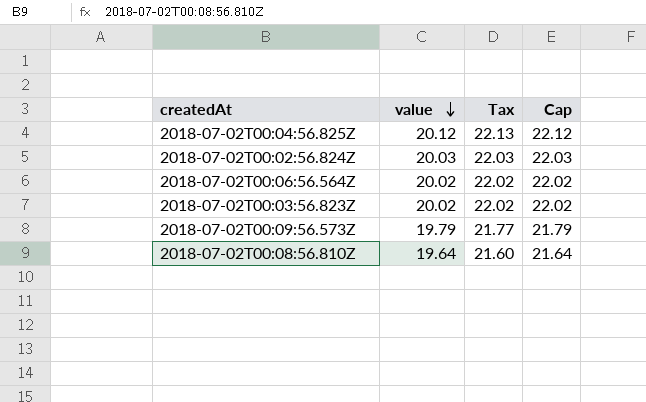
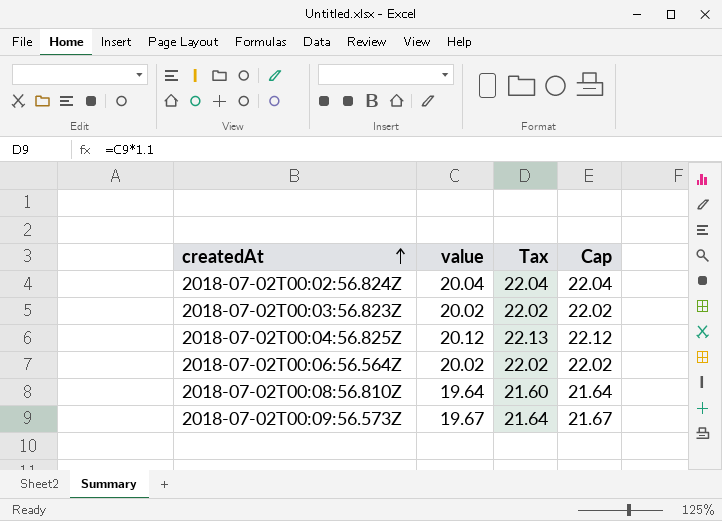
row order: value descending -> createdAt ascending
2018-07-02T00:02:56.824Z | value: 20.03 -> 20.04
2018-07-02T00:02:56.824Z | Tax: 22.03 -> 22.04
2018-07-02T00:02:56.824Z | Cap: 22.03 -> 22.04
2018-07-02T00:09:56.573Z | value: 19.79 -> 19.67
2018-07-02T00:09:56.573Z | Tax: 21.77 -> 21.64
2018-07-02T00:09:56.573Z | Cap: 21.79 -> 21.67

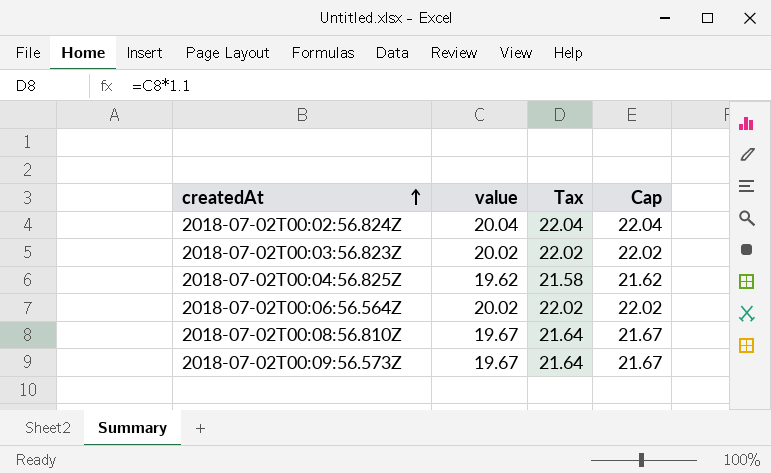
2018-07-02T00:04:56.825Z | value: 20.12 -> 19.62
2018-07-02T00:04:56.825Z | Tax: 22.13 -> 21.58
2018-07-02T00:04:56.825Z | Cap: 22.12 -> 21.62
2018-07-02T00:08:56.810Z | value: 19.64 -> 19.67
2018-07-02T00:08:56.810Z | Tax: 21.60 -> 21.64
2018-07-02T00:08:56.810Z | Cap: 21.64 -> 21.67

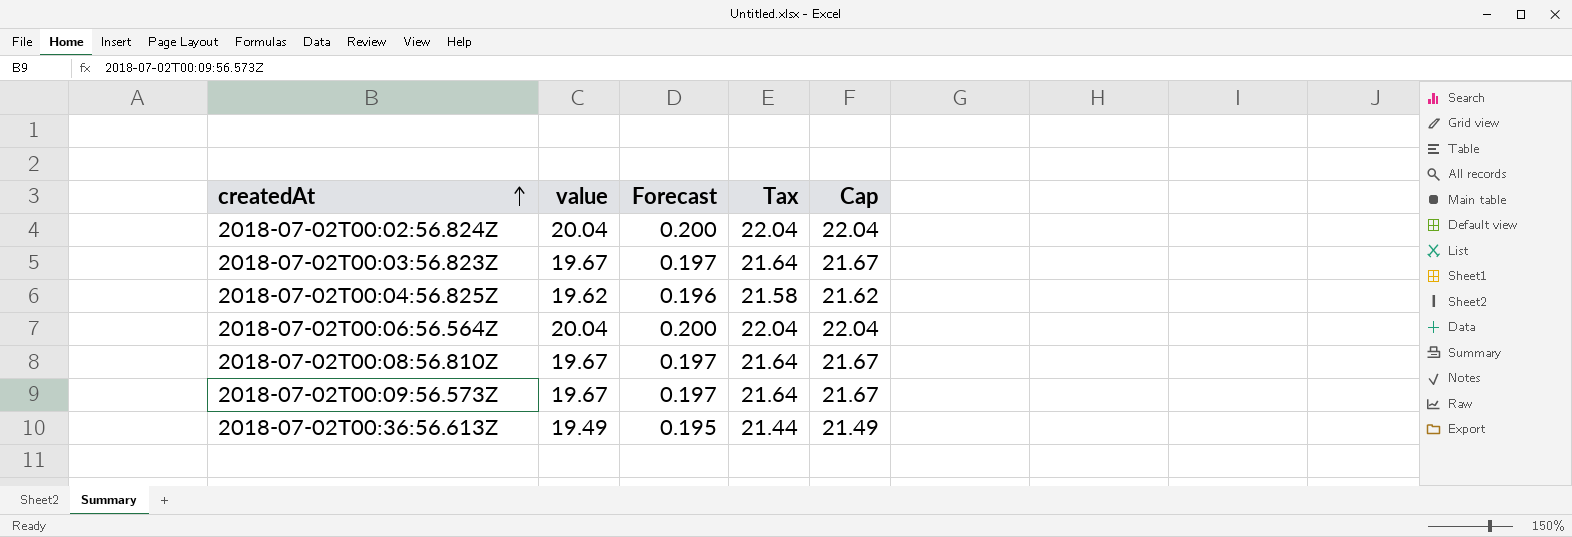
column Forecast | formula: none -> [value] * 0.01
2018-07-02T00:03:56.823Z | value: 20.02 -> 19.67
2018-07-02T00:03:56.823Z | Tax: 22.02 -> 21.64
2018-07-02T00:03:56.823Z | Cap: 22.02 -> 21.67
2018-07-02T00:06:56.564Z | value: 20.02 -> 20.04
2018-07-02T00:06:56.564Z | Tax: 22.02 -> 22.04
2018-07-02T00:06:56.564Z | Cap: 22.02 -> 22.04
row 2018-07-02T00:36:56.613Z: none -> 19.49 | 0.195 | 21.44 | 21.49

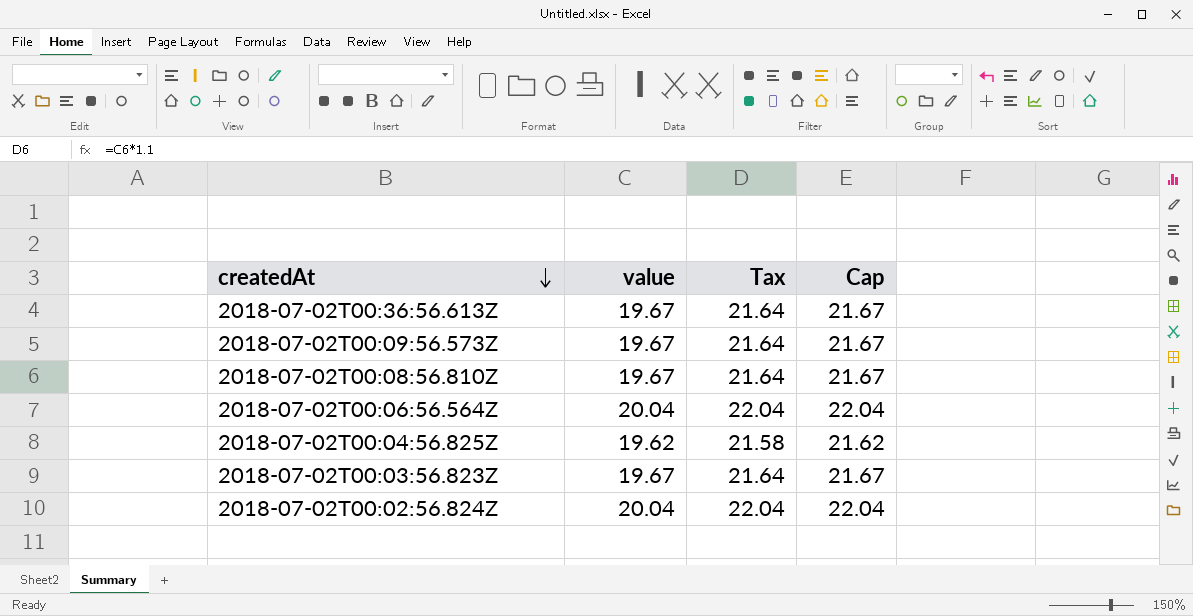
row order: createdAt ascending -> createdAt descending
column Forecast | formula: [value] * 0.01 -> none
2018-07-02T00:36:56.613Z | value: 19.49 -> 19.67
2018-07-02T00:36:56.613Z | Tax: 21.44 -> 21.64
2018-07-02T00:36:56.613Z | Cap: 21.49 -> 21.67

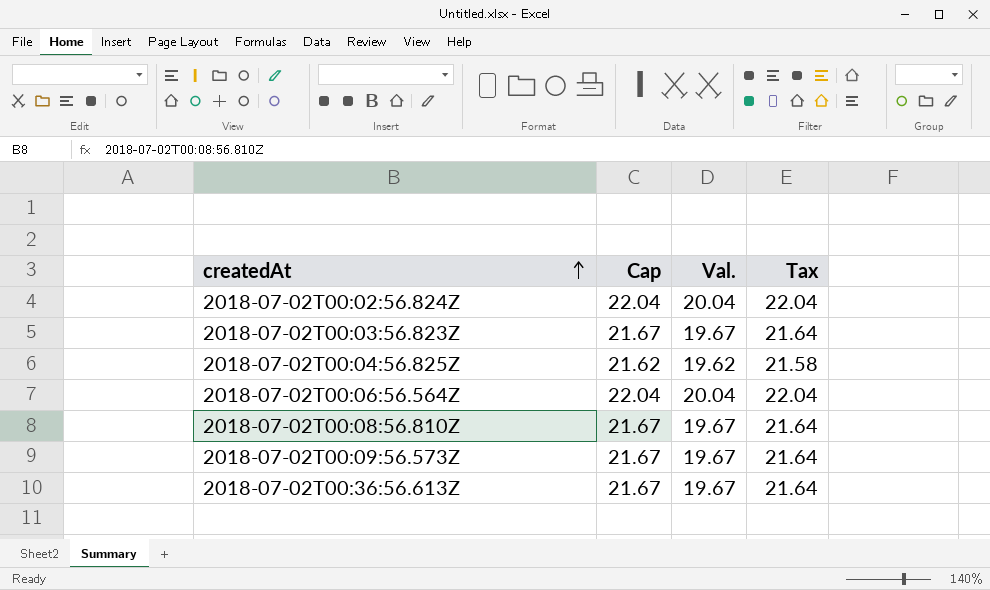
row order: createdAt descending -> createdAt ascending
column Cap | position: 4 -> 2
column name: value -> Val.

